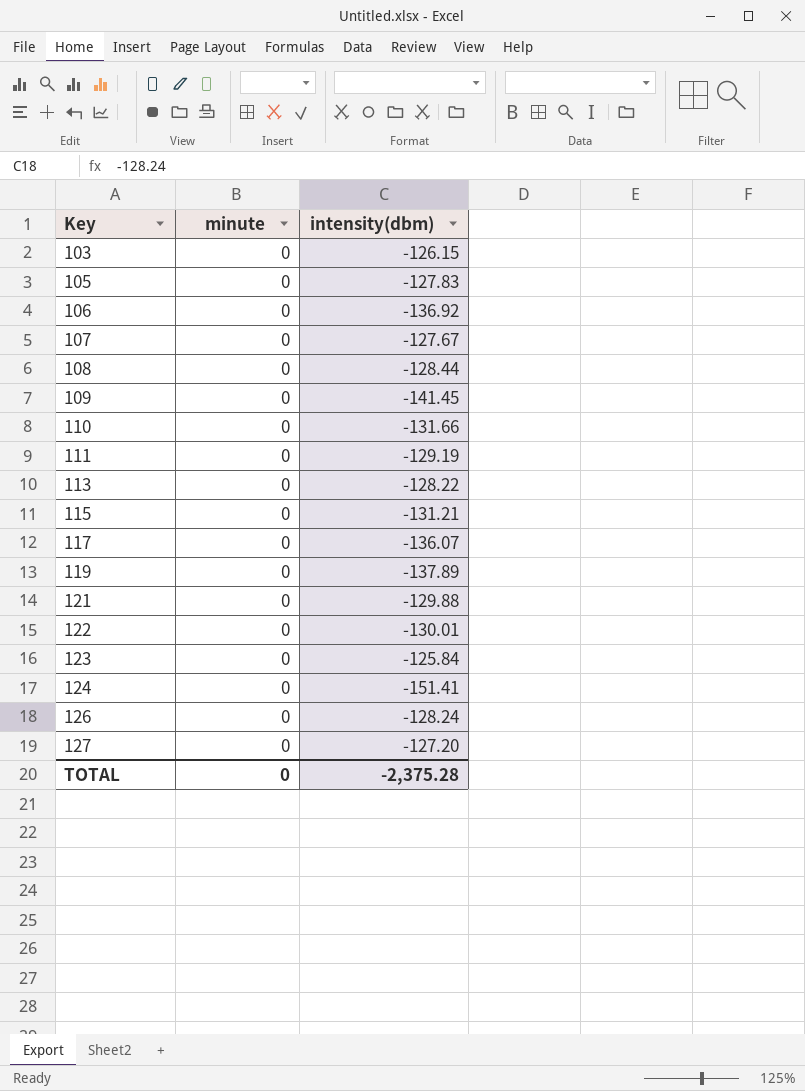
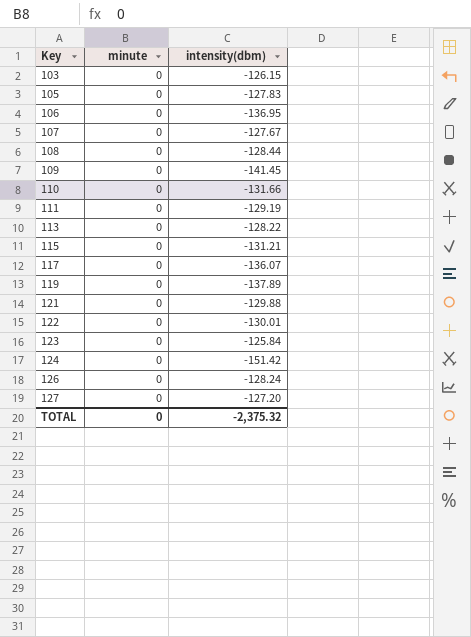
106 | intensity(dbm): -136.92 -> -136.95
124 | intensity(dbm): -151.41 -> -151.42
TOTAL | intensity(dbm): -2,375.28 -> -2,375.32

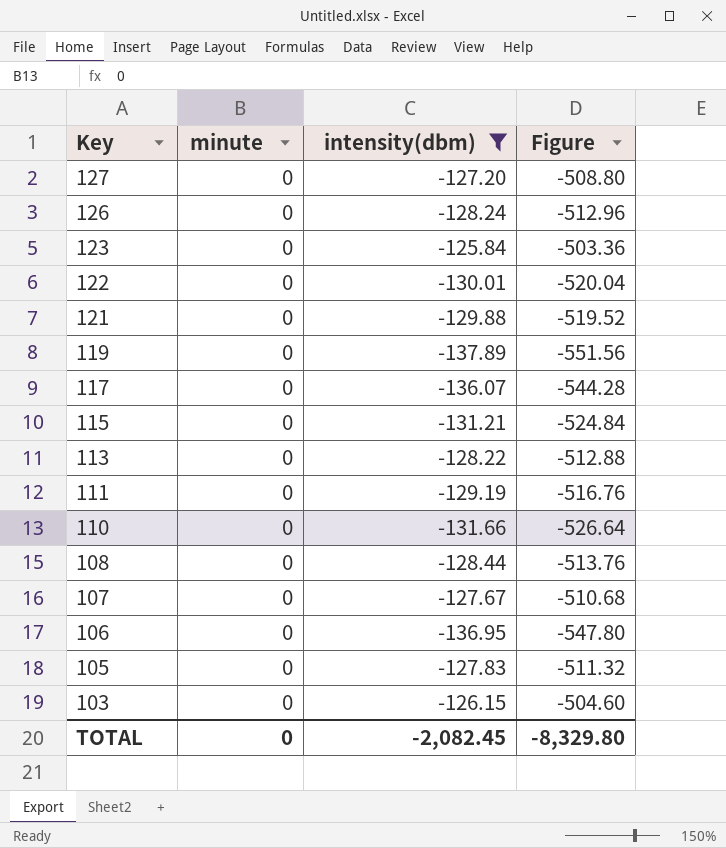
filter: none -> intensity(dbm) >= -137.89
row order: Key ascending -> Key descending
column Figure | formula: none -> [intensity(dbm)] * 4
TOTAL | intensity(dbm): -2,375.32 -> -2,082.45

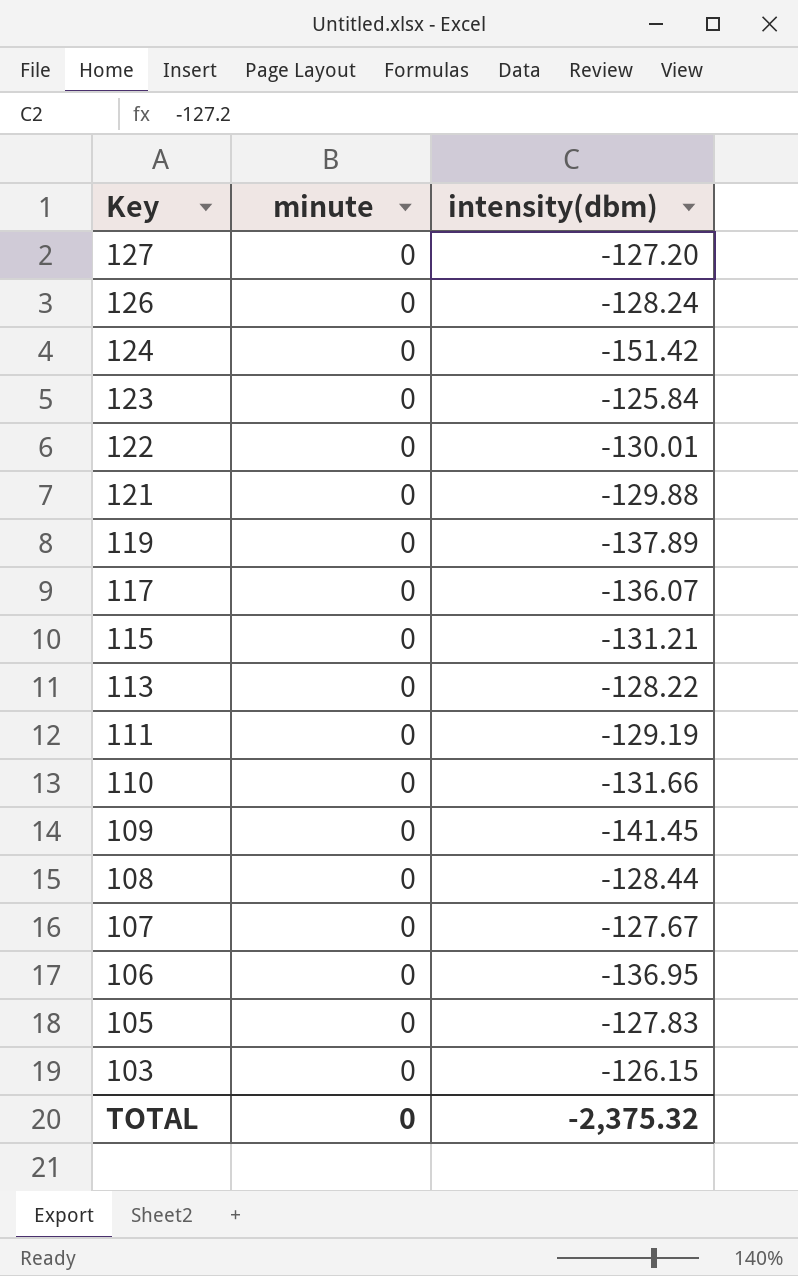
filter: intensity(dbm) >= -137.89 -> none
column Figure | formula: [intensity(dbm)] * 4 -> none
TOTAL | intensity(dbm): -2,082.45 -> -2,375.32

